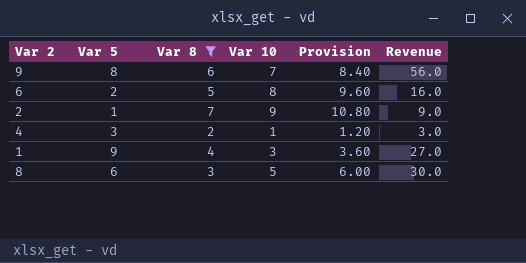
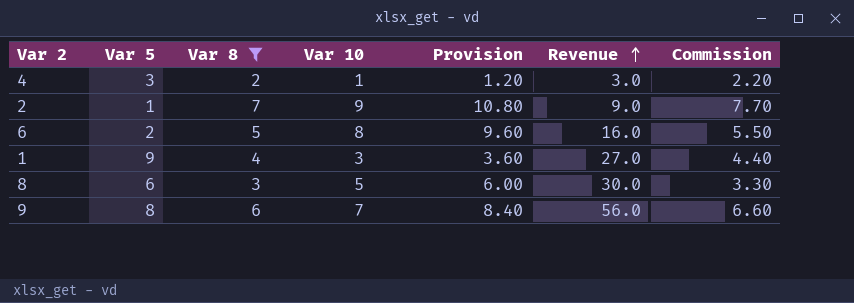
row order: none -> Revenue ascending
column Commission | formula: none -> [Var 8] * 1.1

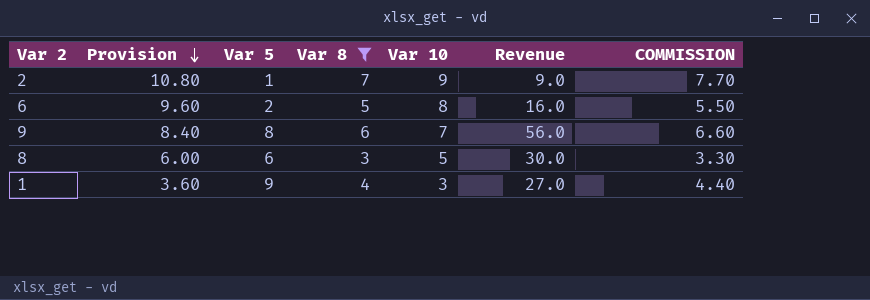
row order: Revenue ascending -> Provision descending
column Provision | position: 5 -> 2
column name: Commission -> COMMISSION
row 4: 3 | 2 | 1 | 1.20 | 3.0 | 2.20 -> none

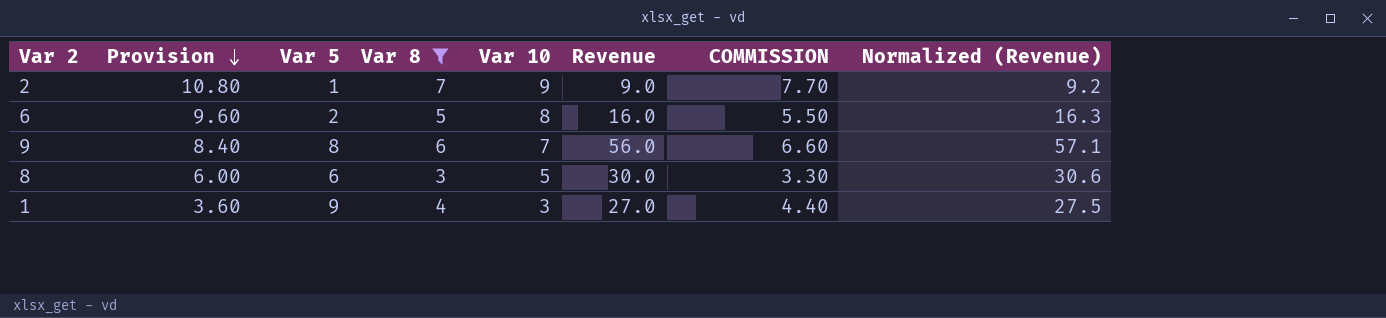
column Normalized (Revenue) | formula: none -> [Revenue] * 1.02

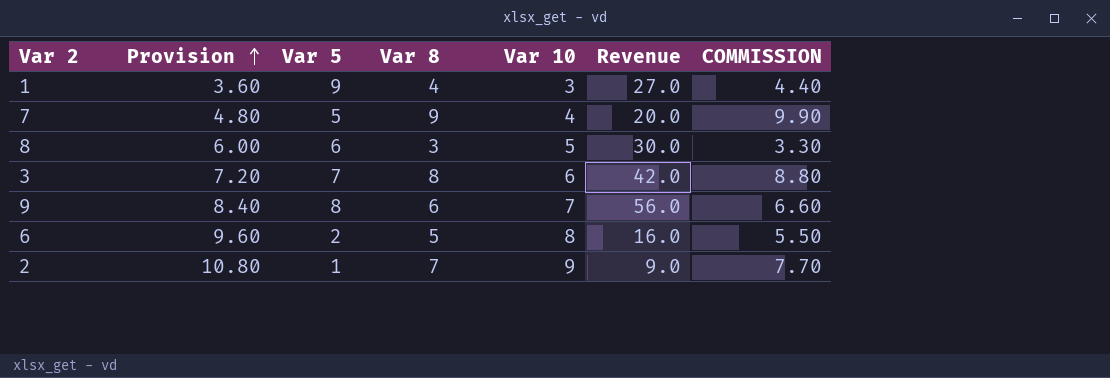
filter: Var 8 <= 7 -> none
row order: Provision descending -> Provision ascending
column Normalized (Revenue) | formula: [Revenue] * 1.02 -> none

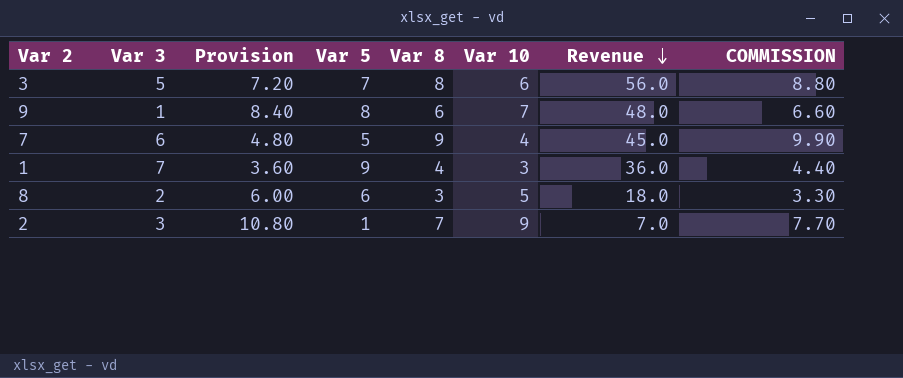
row order: Provision ascending -> Revenue descending
column Var 3 | position: none -> 2
column Revenue | formula: [Var 5] * [Var 10] -> [Var 5] * [Var 8]
row 6: 9.60 | 2 | 5 | 8 | 16.0 | 5.50 -> none

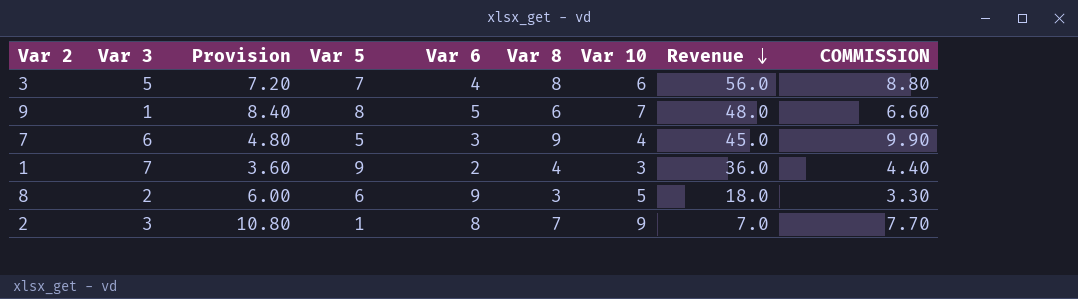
column Var 6 | position: none -> 5

